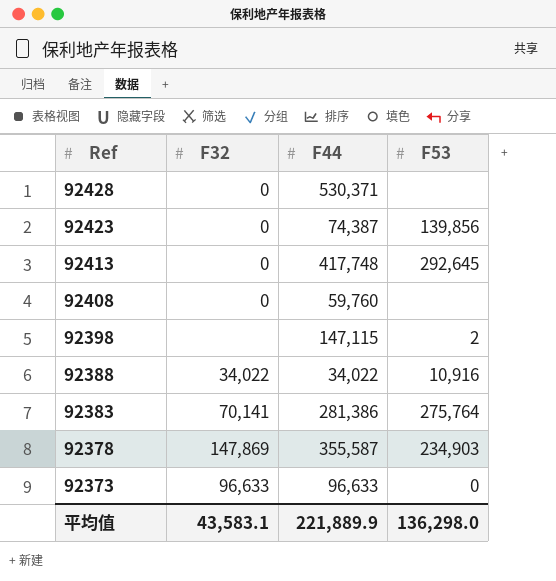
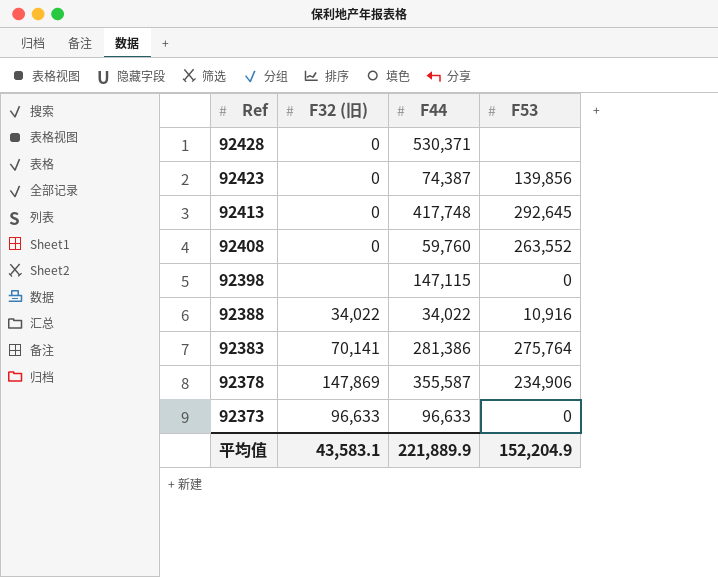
column name: F32 -> F32 (旧)
92408 | F53: none -> 263,552
92398 | F53: 2 -> 0
92378 | F53: 234,903 -> 234,906
平均值 | F53: 136,298.0 -> 152,204.9

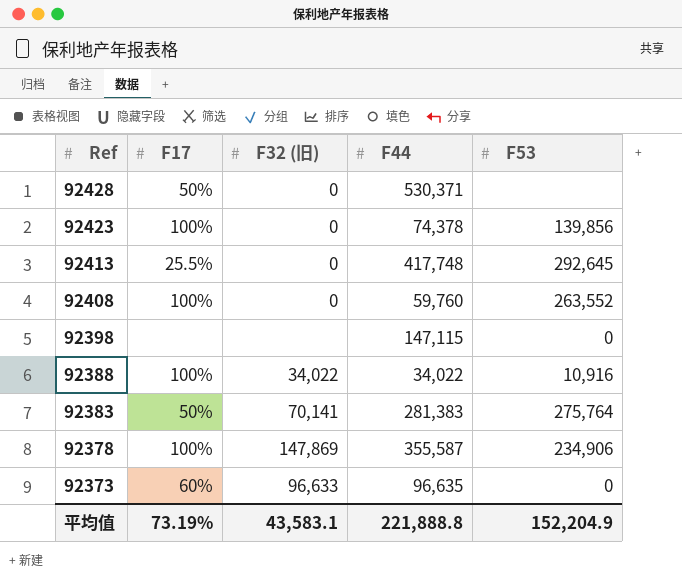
column F17 | position: none -> 2
92423 | F44: 74,387 -> 74,378
92383 | F44: 281,386 -> 281,383
92373 | F44: 96,633 -> 96,635
平均值 | F44: 221,889.9 -> 221,888.8

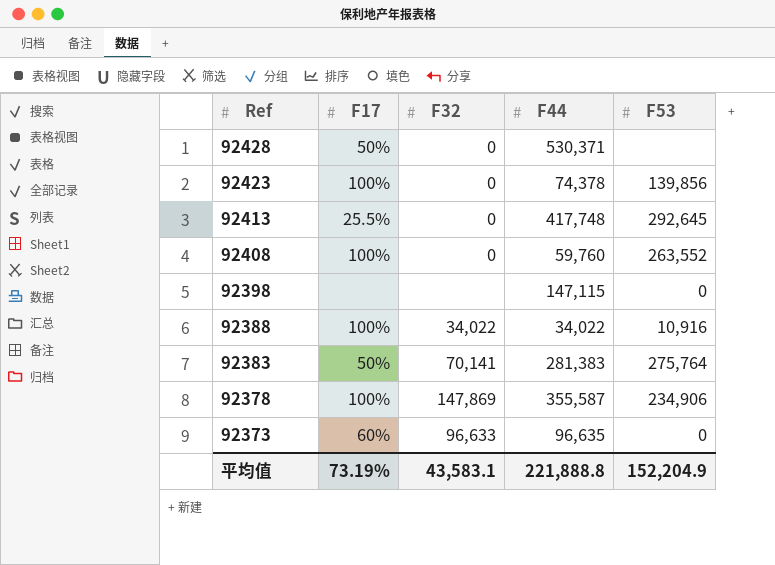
column name: F32 (旧) -> F32

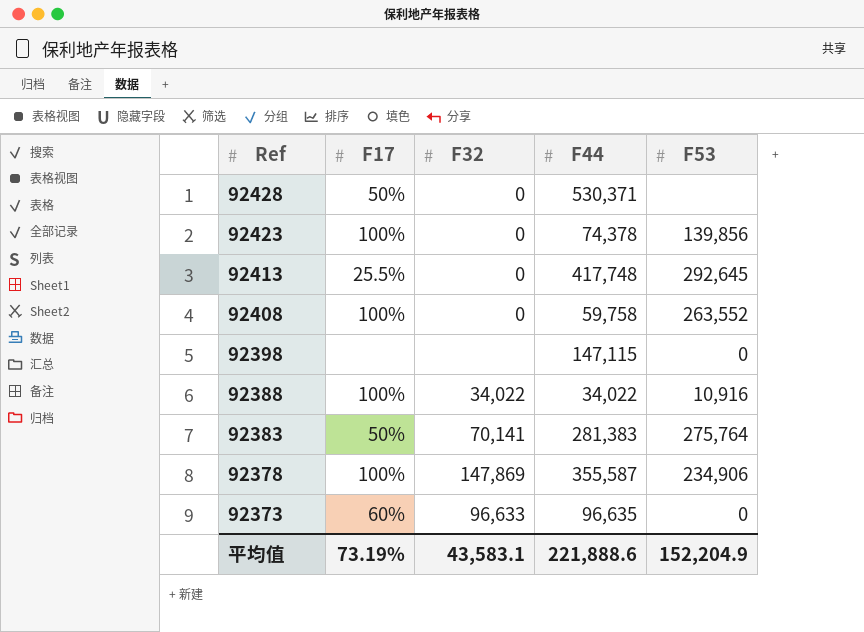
92408 | F44: 59,760 -> 59,758
平均值 | F44: 221,888.8 -> 221,888.6

